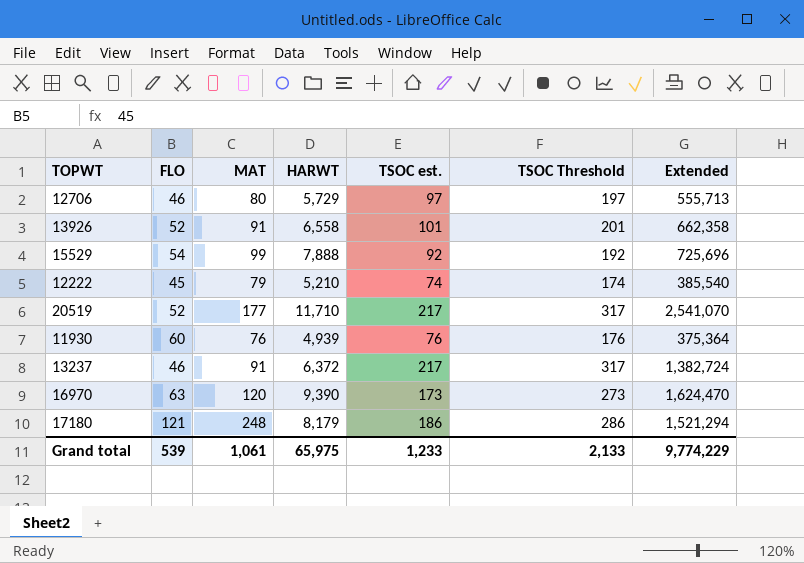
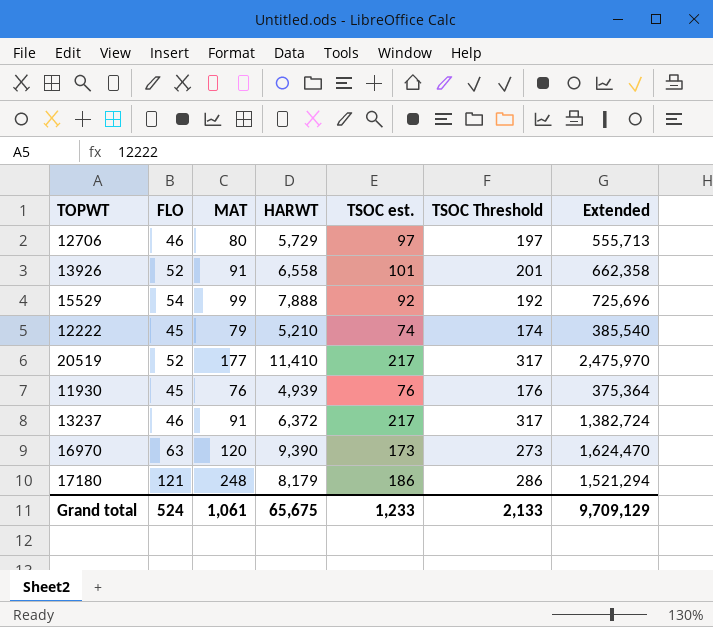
20519 | HARWT: 11,710 -> 11,410
20519 | Extended: 2,541,070 -> 2,475,970
11930 | FLO: 60 -> 45
Grand total | FLO: 539 -> 524
Grand total | HARWT: 65,975 -> 65,675
Grand total | Extended: 9,774,229 -> 9,709,129

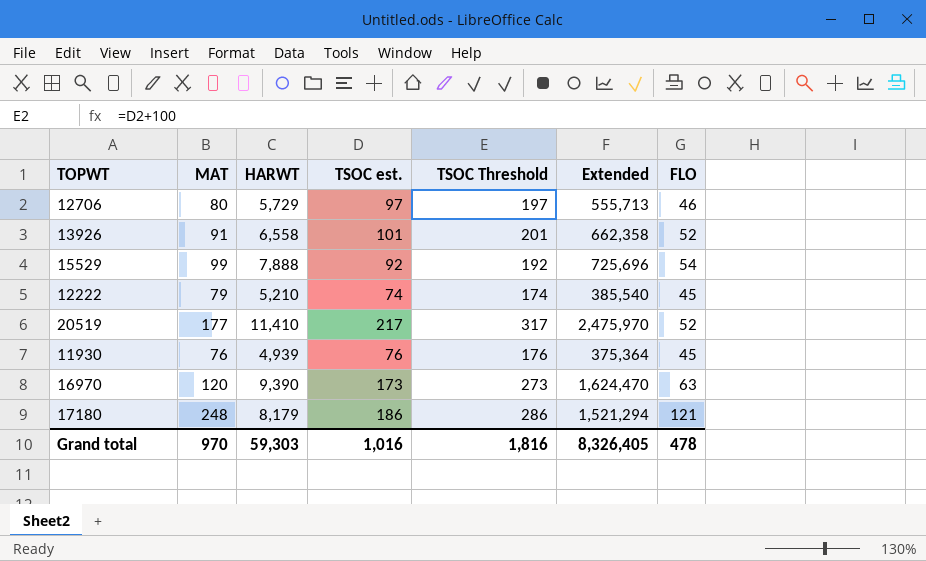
column FLO | position: 2 -> 7
row 13237: 46 | 91 | 6,372 | 217 | 317 | 1,382,724 -> none
Grand total | MAT: 1,061 -> 970
Grand total | HARWT: 65,675 -> 59,303
Grand total | TSOC est.: 1,233 -> 1,016
Grand total | TSOC Threshold: 2,133 -> 1,816
Grand total | Extended: 9,709,129 -> 8,326,405
Grand total | FLO: 524 -> 478

